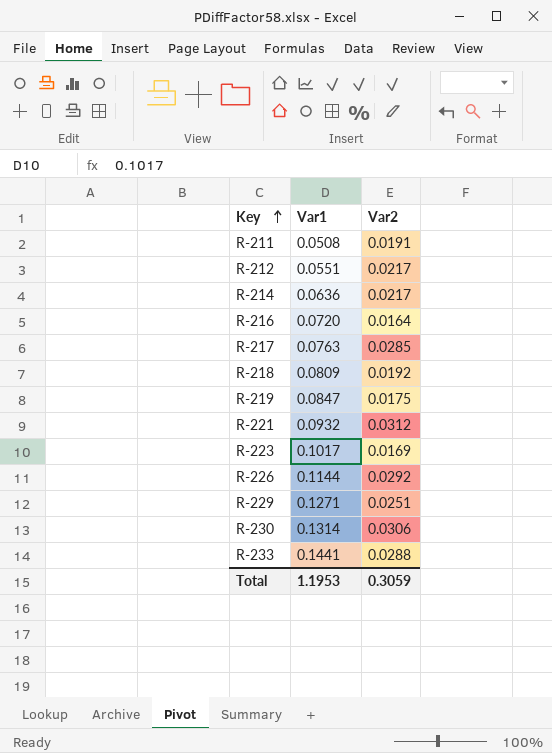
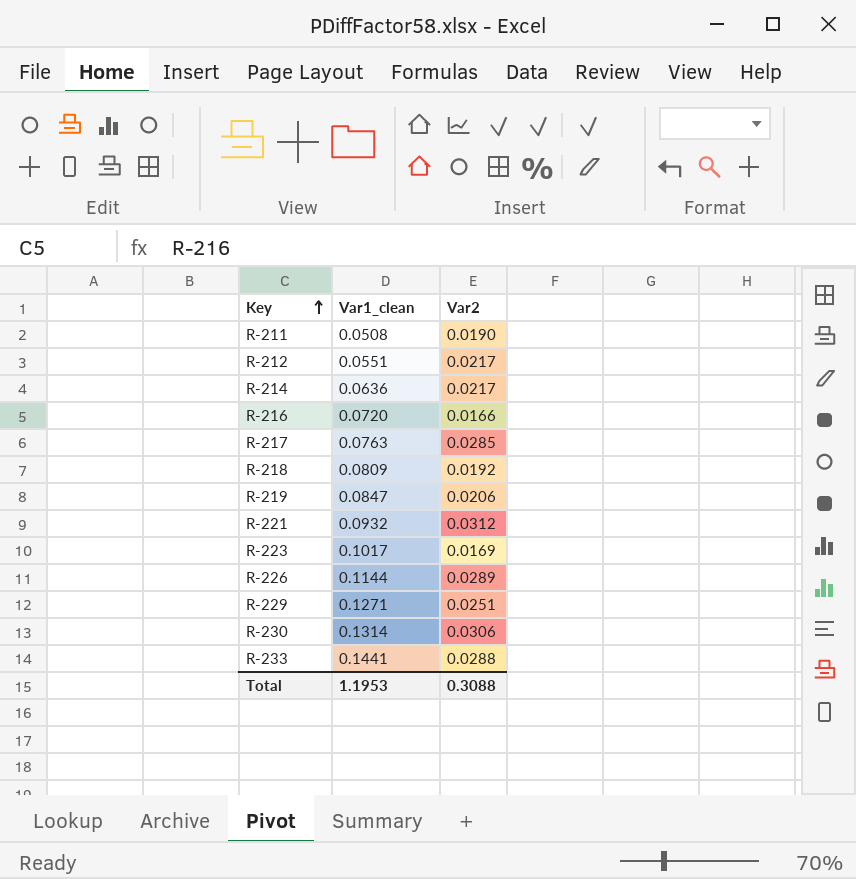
column name: Var1 -> Var1_clean
R-211 | Var2: 0.0191 -> 0.0190
R-216 | Var2: 0.0164 -> 0.0166
R-219 | Var2: 0.0175 -> 0.0206
R-226 | Var2: 0.0292 -> 0.0289
Total | Var2: 0.3059 -> 0.3088

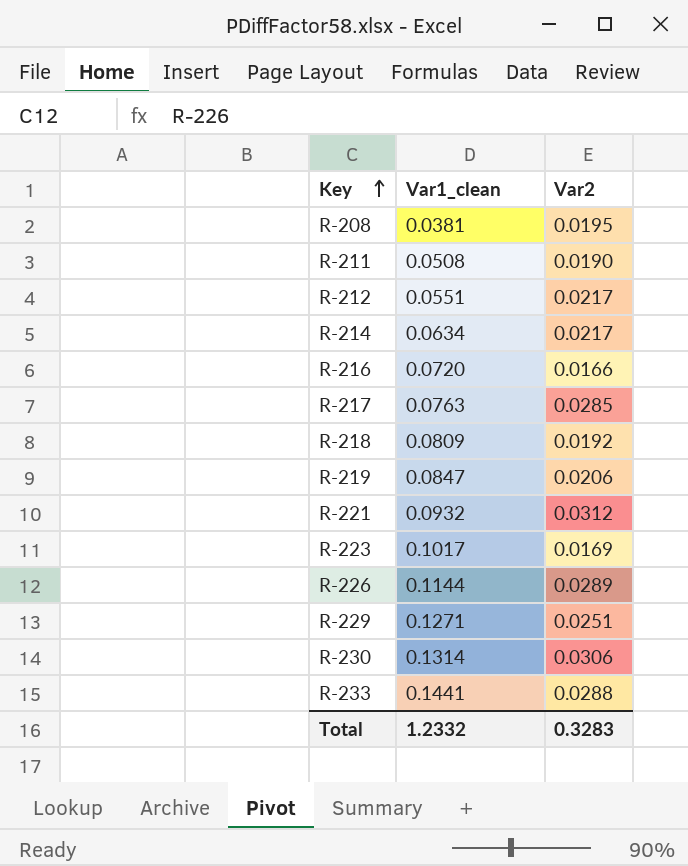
row R-208: none -> 0.0381 | 0.0195
R-214 | Var1_clean: 0.0636 -> 0.0634
Total | Var1_clean: 1.1953 -> 1.2332
Total | Var2: 0.3088 -> 0.3283

